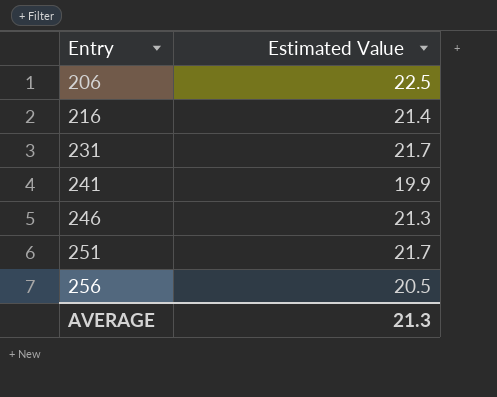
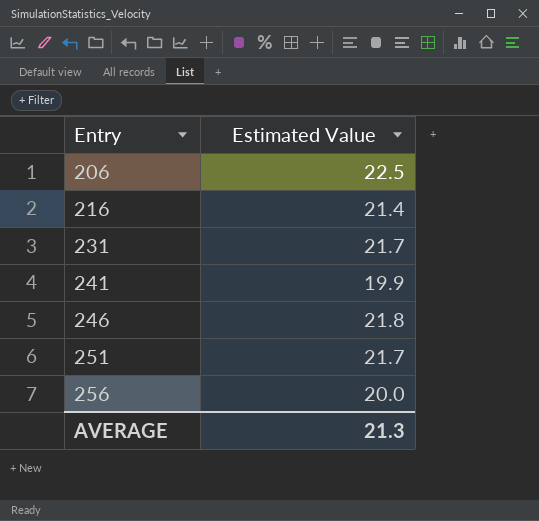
246 | Estimated Value: 21.3 -> 21.8
256 | Estimated Value: 20.5 -> 20.0

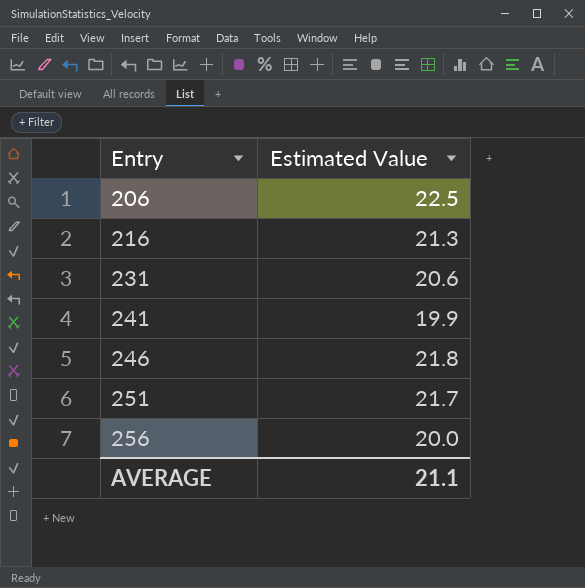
216 | Estimated Value: 21.4 -> 21.3
231 | Estimated Value: 21.7 -> 20.6
AVERAGE | Estimated Value: 21.3 -> 21.1

